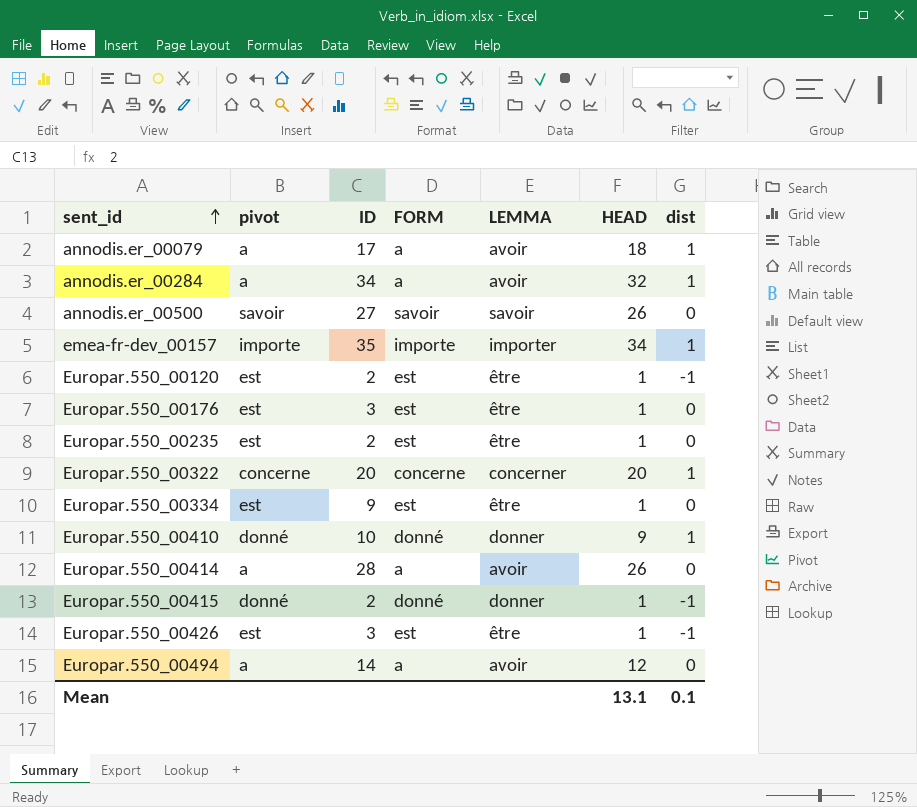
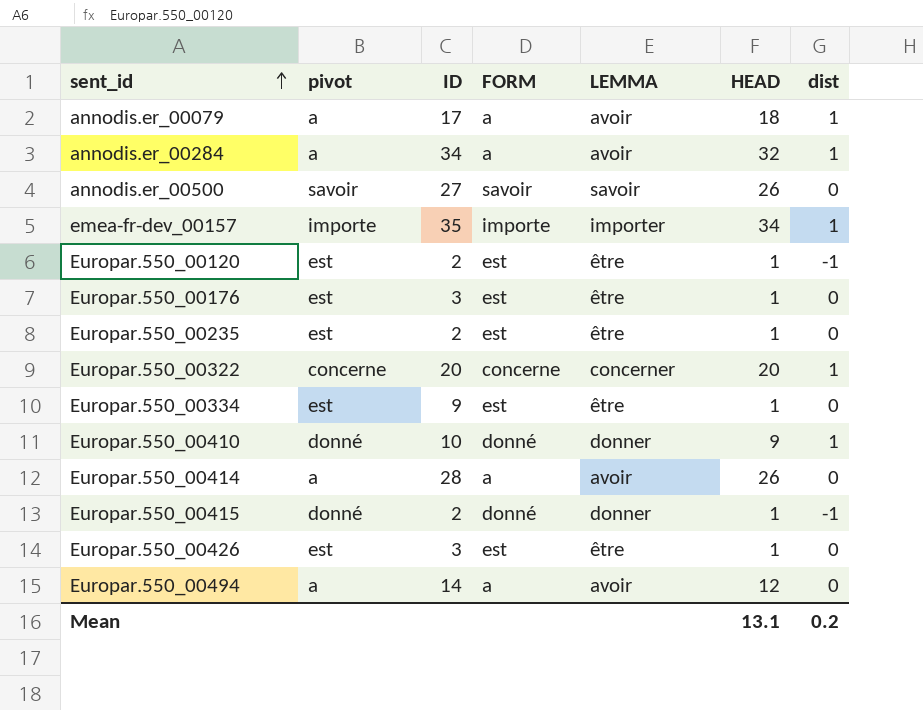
Europar.550_00426 | dist: -1 -> 0
Mean | dist: 0.1 -> 0.2

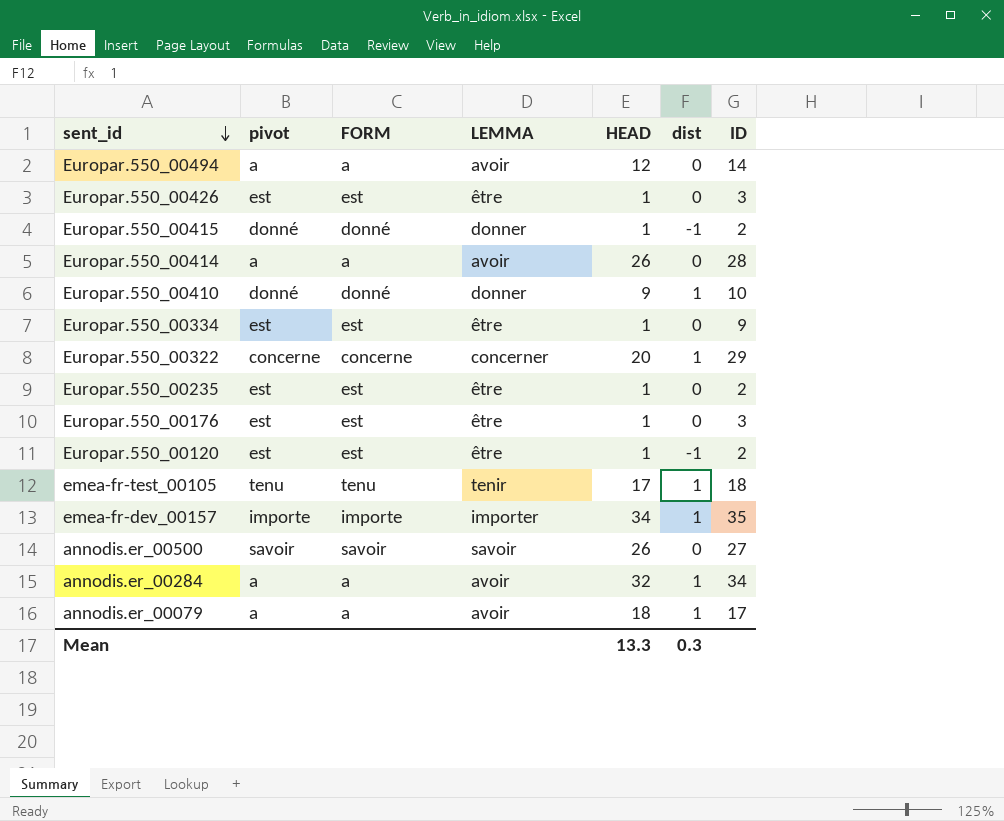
row order: sent_id ascending -> sent_id descending
column ID | position: 3 -> 7
Europar.550_00322 | ID: 20 -> 29
row emea-fr-test_00105: none -> tenu | tenu | tenir | 17 | 1 | 18
Mean | HEAD: 13.1 -> 13.3
Mean | dist: 0.2 -> 0.3

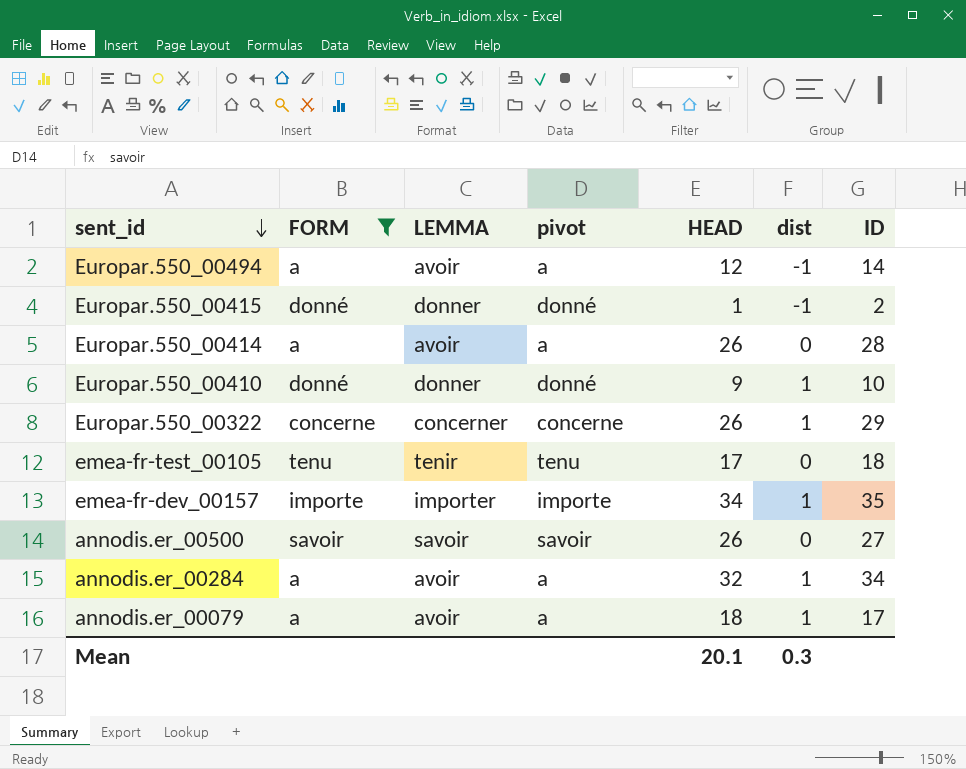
filter: none -> FORM != est
column pivot | position: 2 -> 4
Europar.550_00494 | dist: 0 -> -1
Europar.550_00322 | HEAD: 20 -> 26
emea-fr-test_00105 | dist: 1 -> 0
Mean | HEAD: 13.3 -> 20.1

